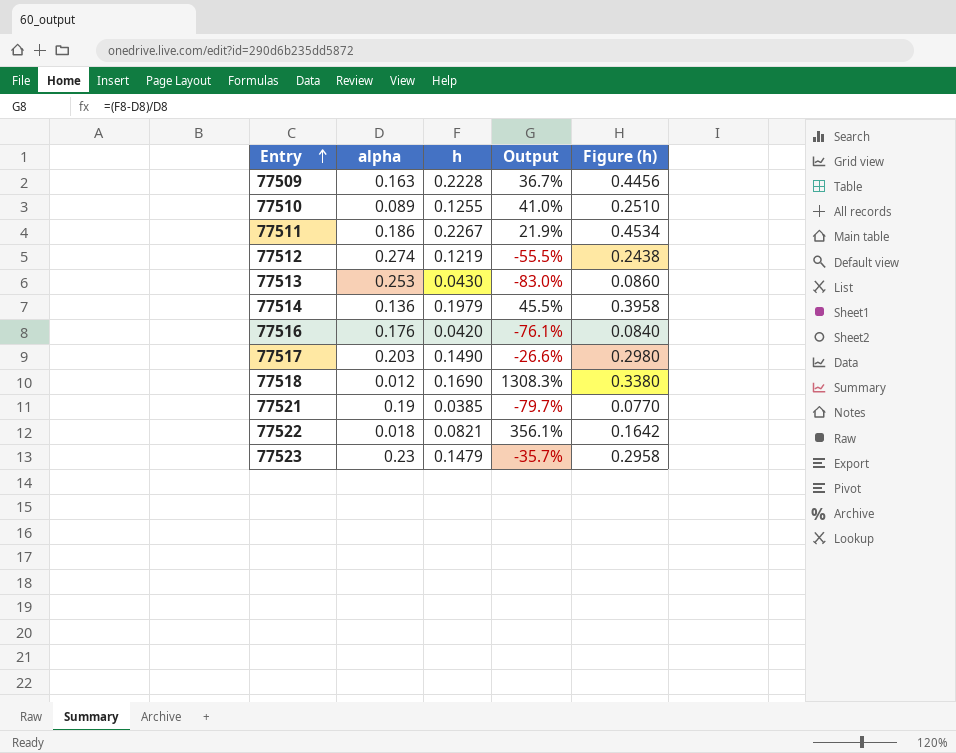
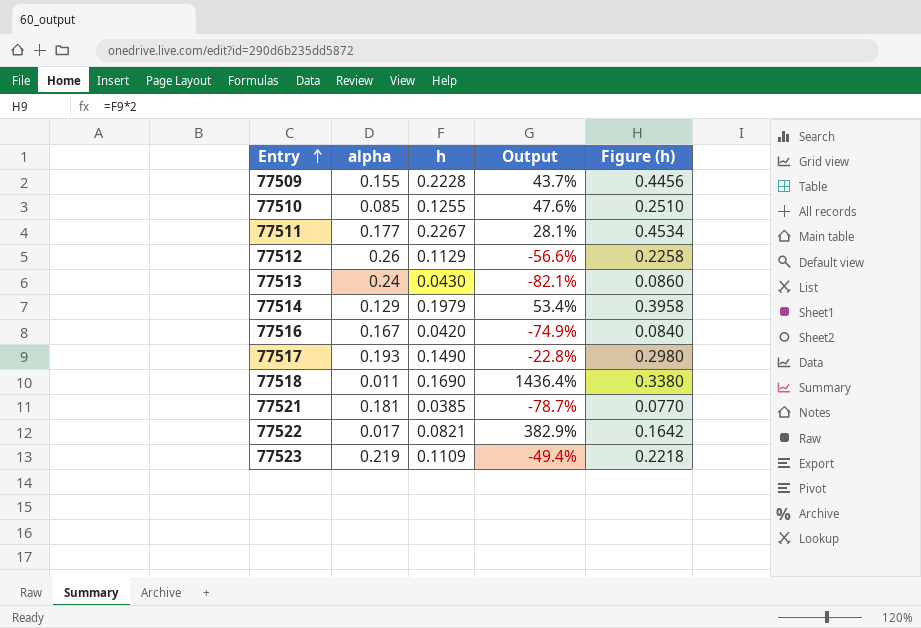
77509 | alpha: 0.163 -> 0.155
77509 | Output: 36.7% -> 43.7%
77510 | alpha: 0.089 -> 0.085
77510 | Output: 41.0% -> 47.6%
77511 | alpha: 0.186 -> 0.177
77511 | Output: 21.9% -> 28.1%
77512 | alpha: 0.274 -> 0.26
77512 | h: 0.1219 -> 0.1129
77512 | Output: -55.5% -> -56.6%
77512 | Figure (h): 0.2438 -> 0.2258
77513 | alpha: 0.253 -> 0.24
77513 | Output: -83.0% -> -82.1%
77514 | alpha: 0.136 -> 0.129
77514 | Output: 45.5% -> 53.4%
77516 | alpha: 0.176 -> 0.167
77516 | Output: -76.1% -> -74.9%
77517 | alpha: 0.203 -> 0.193
77517 | Output: -26.6% -> -22.8%
77518 | alpha: 0.012 -> 0.011
77518 | Output: 1308.3% -> 1436.4%
77521 | alpha: 0.19 -> 0.181
77521 | Output: -79.7% -> -78.7%
77522 | alpha: 0.018 -> 0.017
77522 | Output: 356.1% -> 382.9%
77523 | alpha: 0.23 -> 0.219
77523 | h: 0.1479 -> 0.1109
77523 | Output: -35.7% -> -49.4%
77523 | Figure (h): 0.2958 -> 0.2218

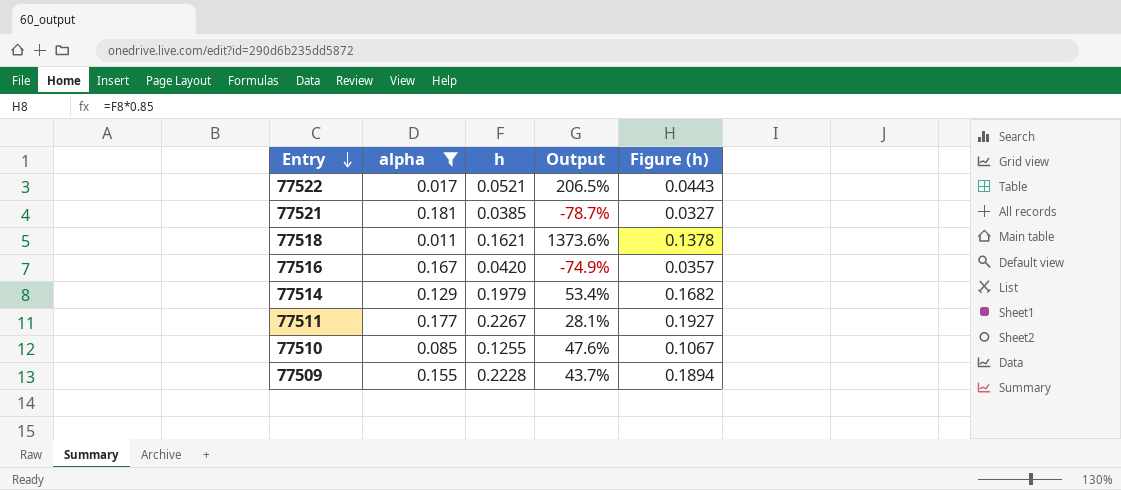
filter: none -> alpha <= 0.181
row order: Entry ascending -> Entry descending
column Figure (h) | formula: [h] * 2 -> [h] * 0.85
77522 | h: 0.0821 -> 0.0521
77522 | Output: 382.9% -> 206.5%
77518 | h: 0.1690 -> 0.1621
77518 | Output: 1436.4% -> 1373.6%

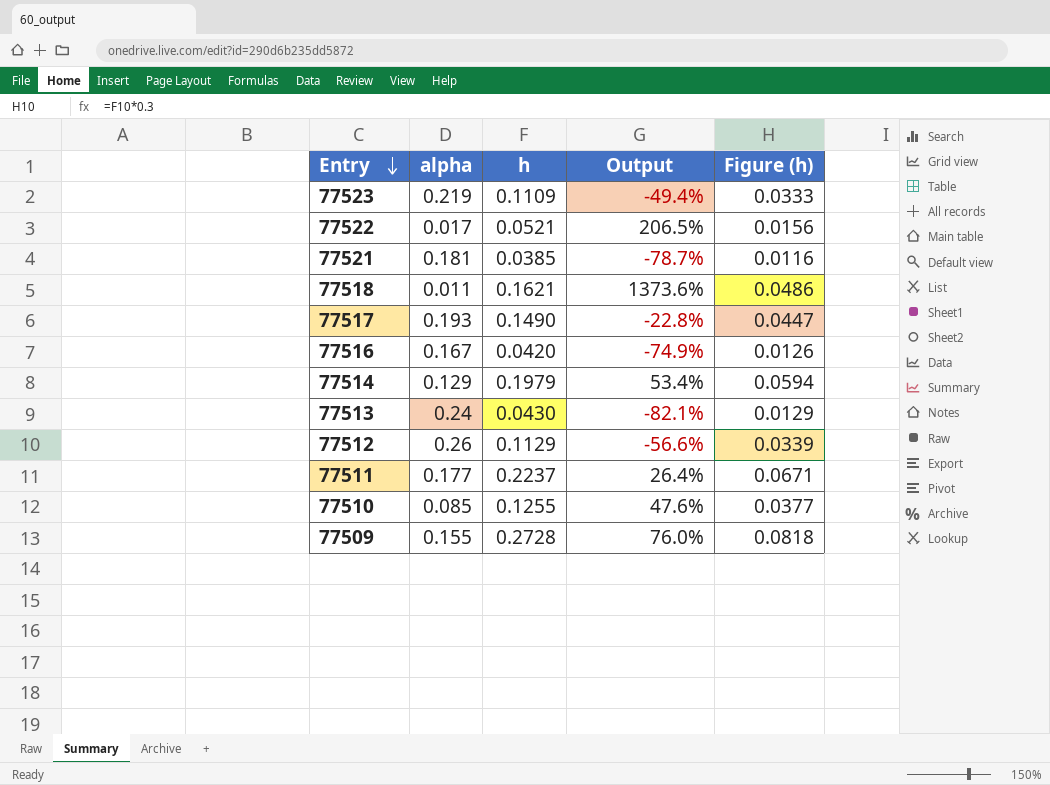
filter: alpha <= 0.181 -> none
column Figure (h) | formula: [h] * 0.85 -> [h] * 0.3
77511 | h: 0.2267 -> 0.2237
77511 | Output: 28.1% -> 26.4%
77509 | h: 0.2228 -> 0.2728
77509 | Output: 43.7% -> 76.0%

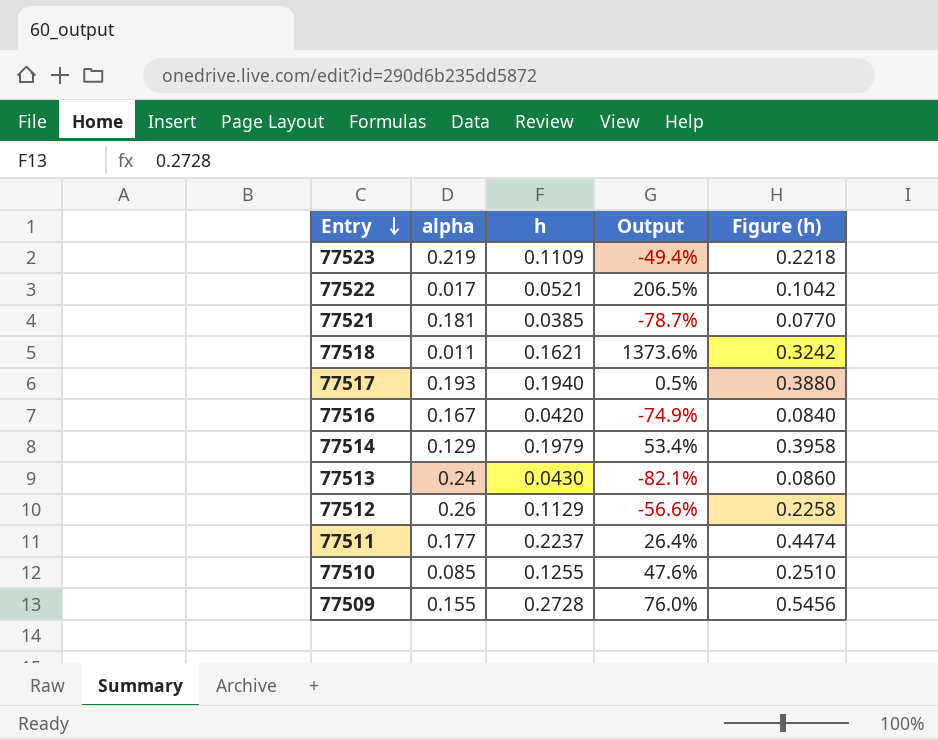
column Figure (h) | formula: [h] * 0.3 -> [h] * 2
77517 | h: 0.1490 -> 0.1940
77517 | Output: -22.8% -> 0.5%

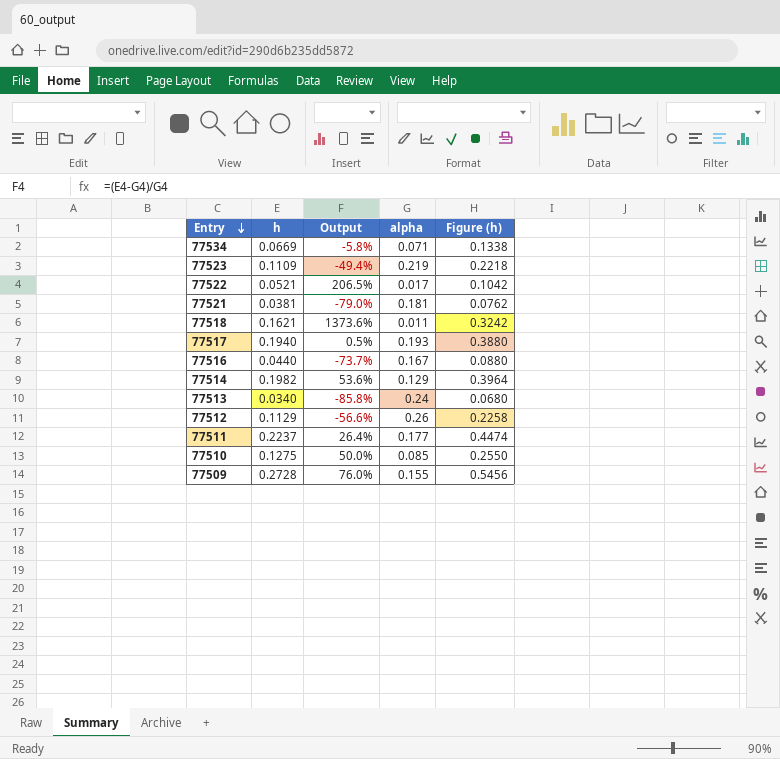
column alpha | position: 2 -> 4
row 77534: none -> 0.0669 | -5.8% | 0.071 | 0.1338
77521 | h: 0.0385 -> 0.0381
77521 | Output: -78.7% -> -79.0%
77521 | Figure (h): 0.0770 -> 0.0762
77516 | h: 0.0420 -> 0.0440
77516 | Output: -74.9% -> -73.7%
77516 | Figure (h): 0.0840 -> 0.0880
77514 | h: 0.1979 -> 0.1982
77514 | Output: 53.4% -> 53.6%
77514 | Figure (h): 0.3958 -> 0.3964
77513 | h: 0.0430 -> 0.0340
77513 | Output: -82.1% -> -85.8%
77513 | Figure (h): 0.0860 -> 0.0680
77510 | h: 0.1255 -> 0.1275
77510 | Output: 47.6% -> 50.0%
77510 | Figure (h): 0.2510 -> 0.2550

